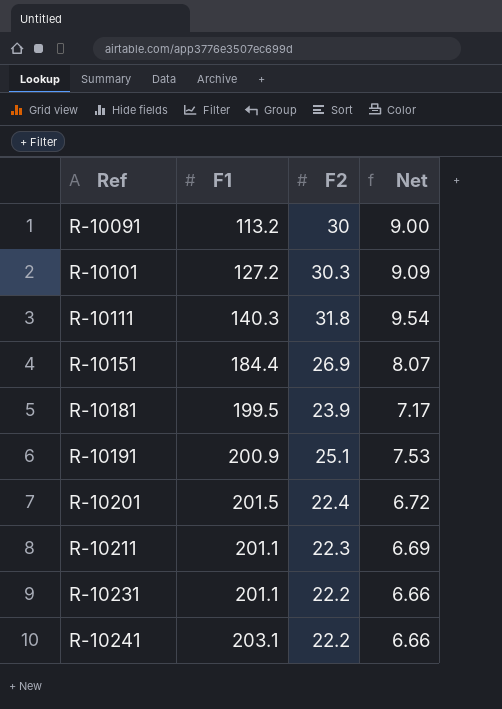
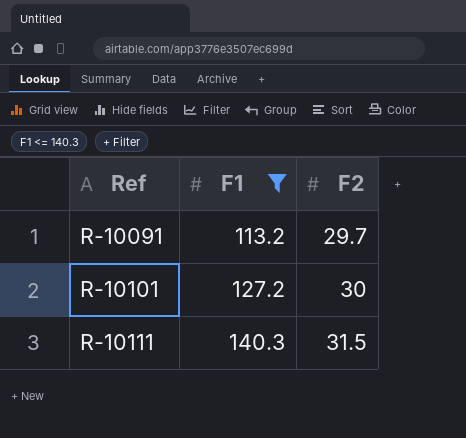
filter: none -> F1 <= 140.3
column Net | formula: [F2] * 0.3 -> none
R-10091 | F2: 30 -> 29.7
R-10101 | F2: 30.3 -> 30
R-10111 | F2: 31.8 -> 31.5

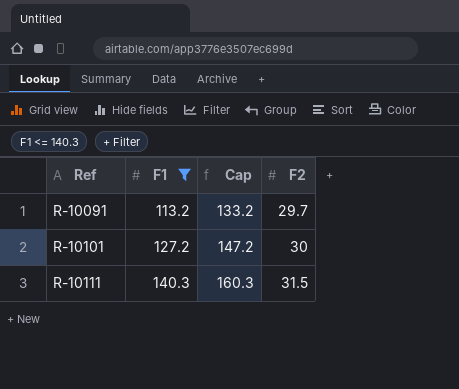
column Cap | formula: none -> [F1] + 20

